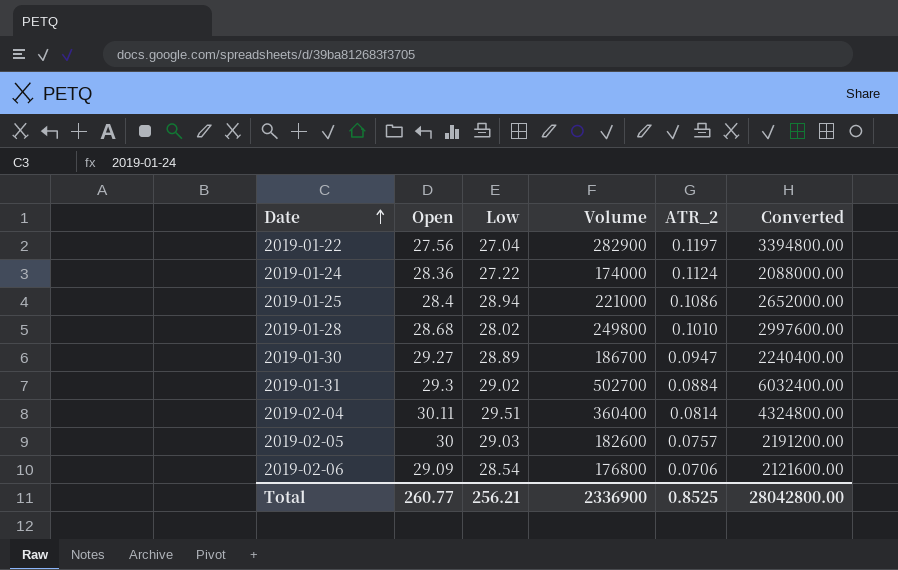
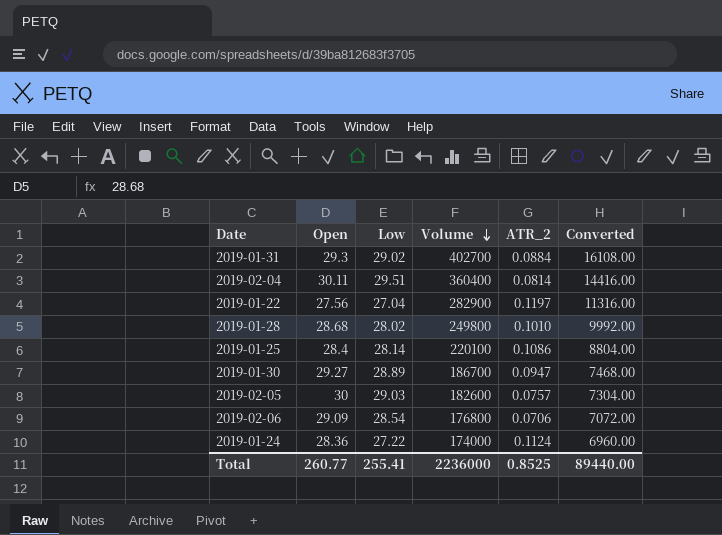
row order: Date ascending -> Volume descending
column Converted | formula: [Volume] * 12 -> [Volume] * 0.04
2019-01-31 | Volume: 502700 -> 402700
2019-01-25 | Low: 28.94 -> 28.14
2019-01-25 | Volume: 221000 -> 220100
Total | Low: 256.21 -> 255.41
Total | Volume: 2336900 -> 2236000
Total | Converted: 28042800.00 -> 89440.00

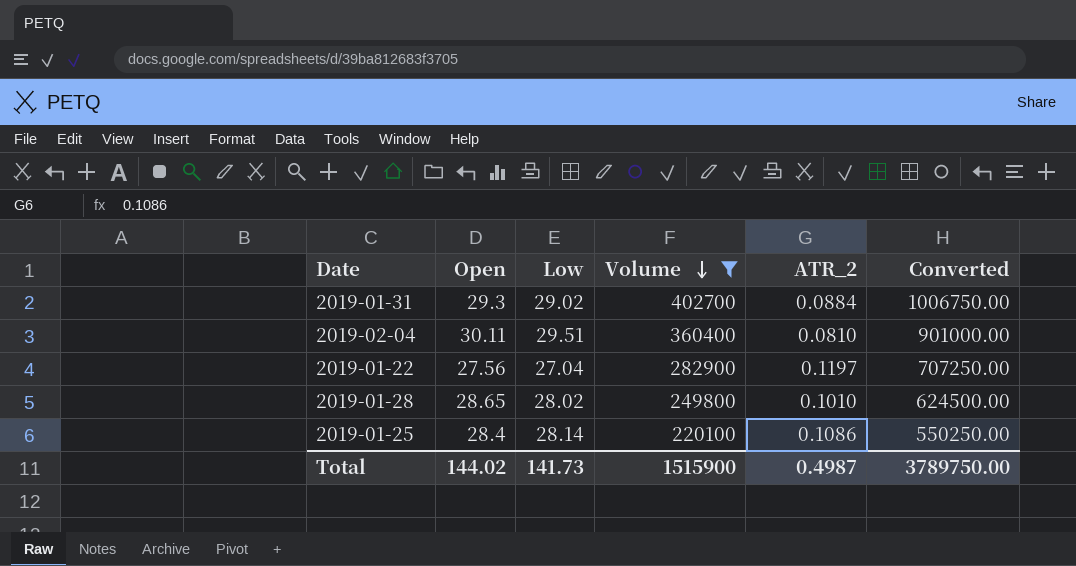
filter: none -> Volume >= 220100
column Converted | formula: [Volume] * 0.04 -> [Volume] * 2.5
2019-02-04 | ATR_2: 0.0814 -> 0.0810
2019-01-28 | Open: 28.68 -> 28.65
Total | Open: 260.77 -> 144.02
Total | Low: 255.41 -> 141.73
Total | Volume: 2236000 -> 1515900
Total | ATR_2: 0.8525 -> 0.4987
Total | Converted: 89440.00 -> 3789750.00

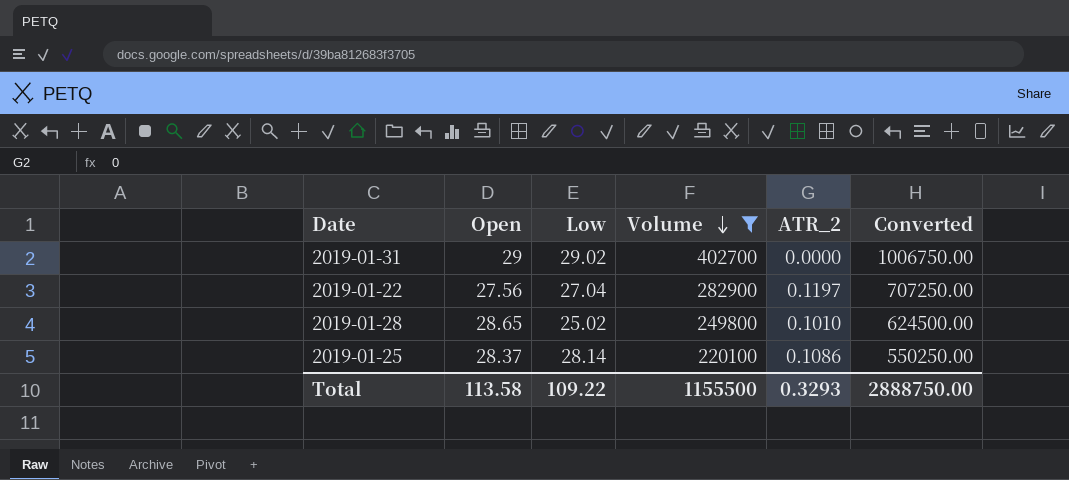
row 2019-02-04: 30.11 | 29.51 | 360400 | 0.0810 | 901000.00 -> none
2019-01-31 | Open: 29.3 -> 29
2019-01-31 | ATR_2: 0.0884 -> 0.0000
2019-01-28 | Low: 28.02 -> 25.02
2019-01-25 | Open: 28.4 -> 28.37
Total | Open: 144.02 -> 113.58
Total | Low: 141.73 -> 109.22
Total | Volume: 1515900 -> 1155500
Total | ATR_2: 0.4987 -> 0.3293
Total | Converted: 3789750.00 -> 2888750.00

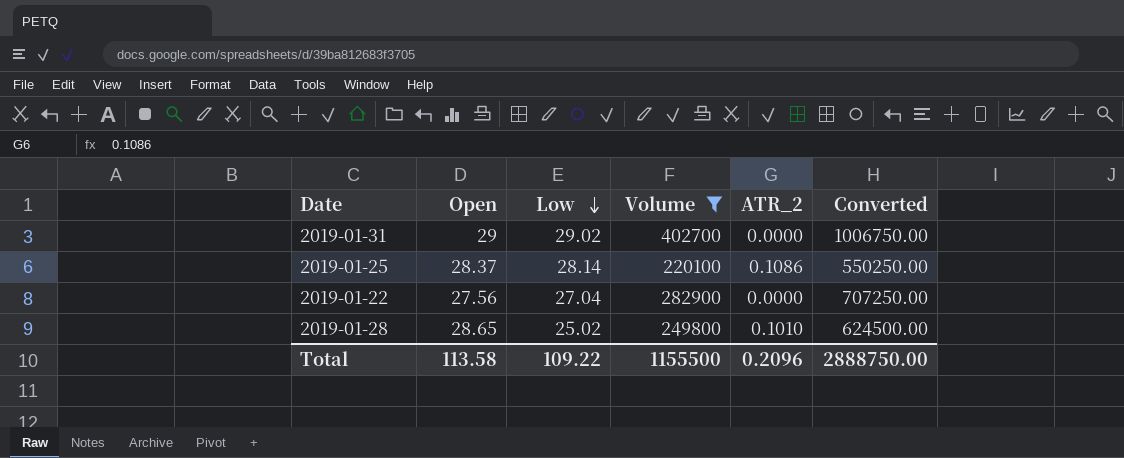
row order: Volume descending -> Low descending
2019-01-22 | ATR_2: 0.1197 -> 0.0000
Total | ATR_2: 0.3293 -> 0.2096

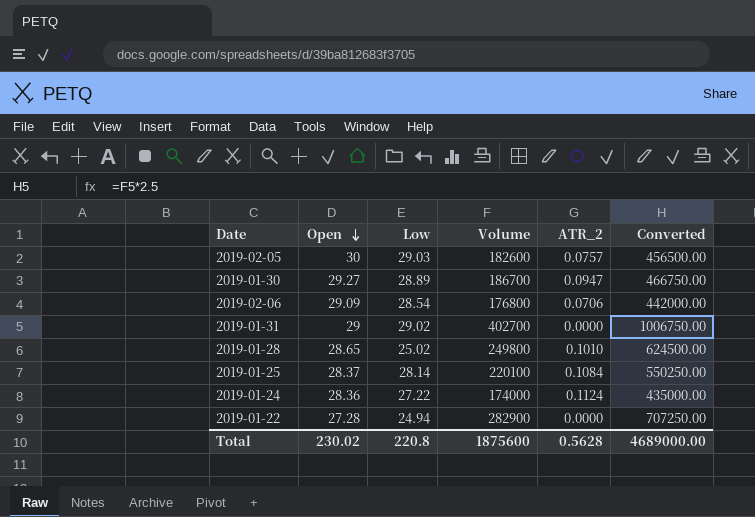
filter: Volume >= 220100 -> none
row order: Low descending -> Open descending
2019-01-25 | ATR_2: 0.1086 -> 0.1084
2019-01-22 | Open: 27.56 -> 27.28
2019-01-22 | Low: 27.04 -> 24.94
Total | Open: 113.58 -> 230.02
Total | Low: 109.22 -> 220.8
Total | Volume: 1155500 -> 1875600
Total | ATR_2: 0.2096 -> 0.5628
Total | Converted: 2888750.00 -> 4689000.00

